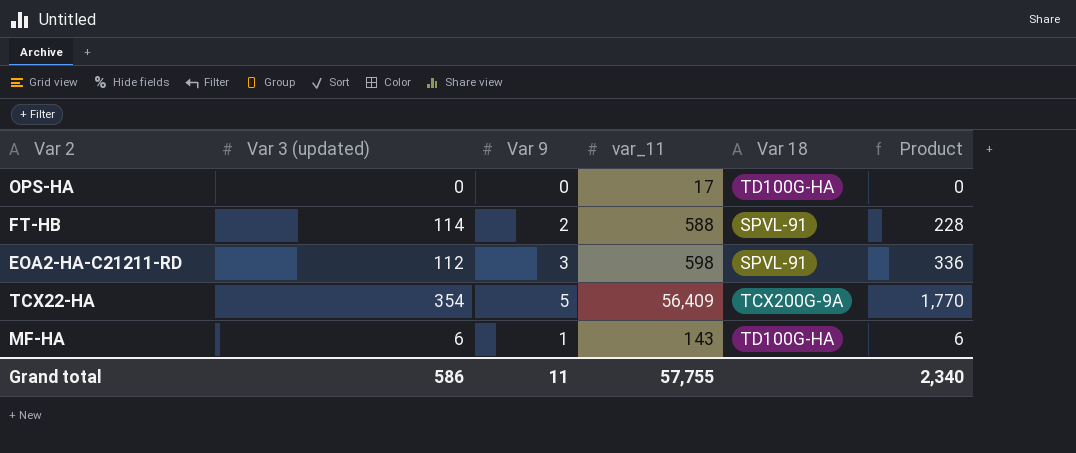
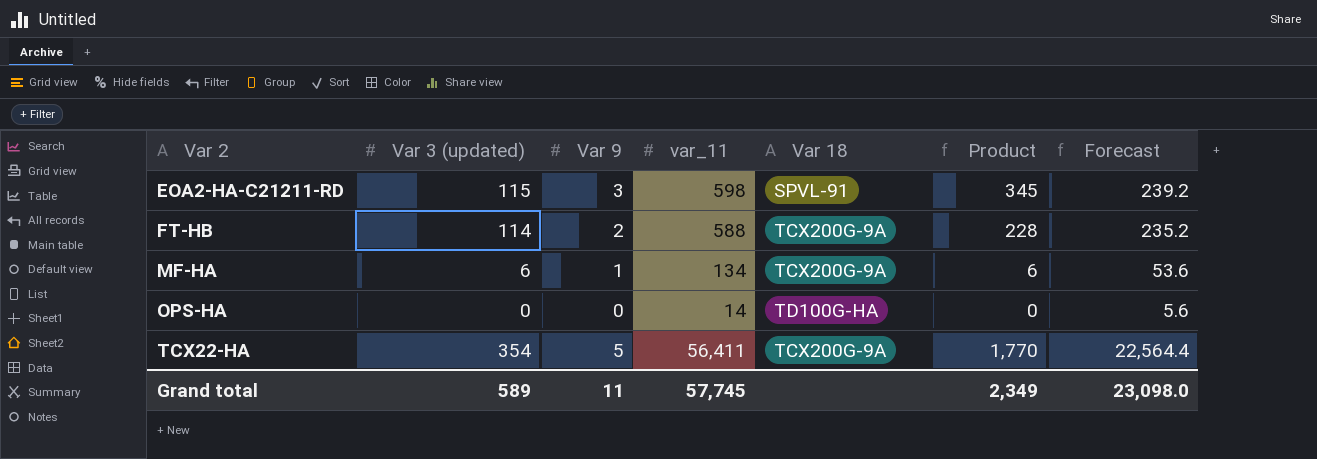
row order: none -> Var 2 ascending
column Forecast | formula: none -> [var_11] * 0.4
EOA2-HA-C21211-RD | Var 3 (updated): 112 -> 115
EOA2-HA-C21211-RD | Product: 336 -> 345
FT-HB | Var 18: SPVL-91 -> TCX200G-9A
MF-HA | var_11: 143 -> 134
MF-HA | Var 18: TD100G-HA -> TCX200G-9A
OPS-HA | var_11: 17 -> 14
TCX22-HA | var_11: 56,409 -> 56,411
Grand total | Var 3 (updated): 586 -> 589
Grand total | var_11: 57,755 -> 57,745
Grand total | Product: 2,340 -> 2,349

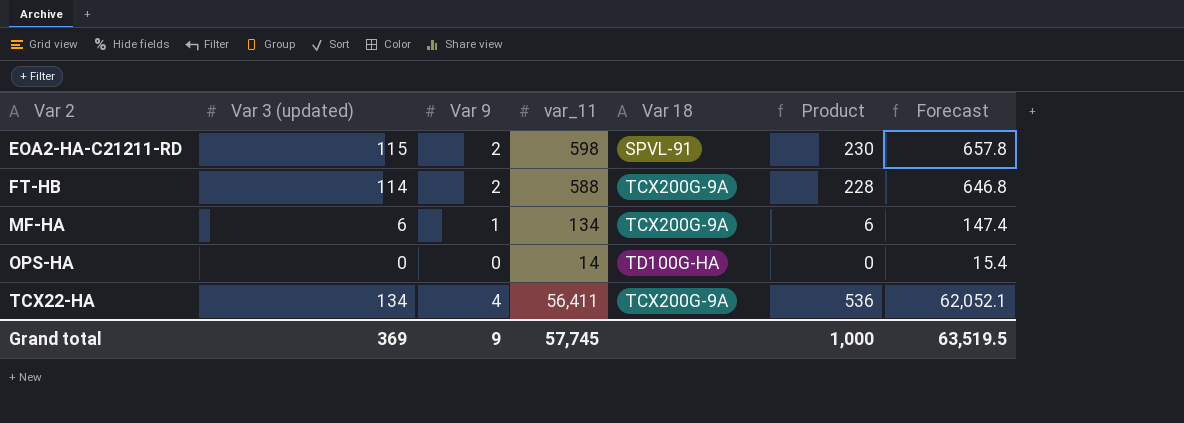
column Forecast | formula: [var_11] * 0.4 -> [var_11] * 1.1
EOA2-HA-C21211-RD | Var 9: 3 -> 2
EOA2-HA-C21211-RD | Product: 345 -> 230
TCX22-HA | Var 3 (updated): 354 -> 134
TCX22-HA | Var 9: 5 -> 4
TCX22-HA | Product: 1,770 -> 536
Grand total | Var 3 (updated): 589 -> 369
Grand total | Var 9: 11 -> 9
Grand total | Product: 2,349 -> 1,000
Grand total | Forecast: 23,098.0 -> 63,519.5

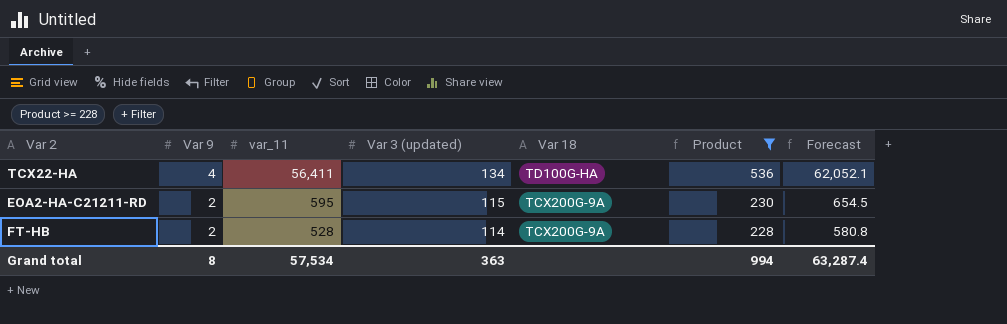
filter: none -> Product >= 228
row order: Var 2 ascending -> Var 9 descending
column Var 3 (updated) | position: 2 -> 4
TCX22-HA | Var 18: TCX200G-9A -> TD100G-HA
EOA2-HA-C21211-RD | var_11: 598 -> 595
EOA2-HA-C21211-RD | Var 18: SPVL-91 -> TCX200G-9A
EOA2-HA-C21211-RD | Forecast: 657.8 -> 654.5
FT-HB | var_11: 588 -> 528
FT-HB | Forecast: 646.8 -> 580.8
Grand total | Var 9: 9 -> 8
Grand total | var_11: 57,745 -> 57,534
Grand total | Var 3 (updated): 369 -> 363
Grand total | Product: 1,000 -> 994
Grand total | Forecast: 63,519.5 -> 63,287.4

